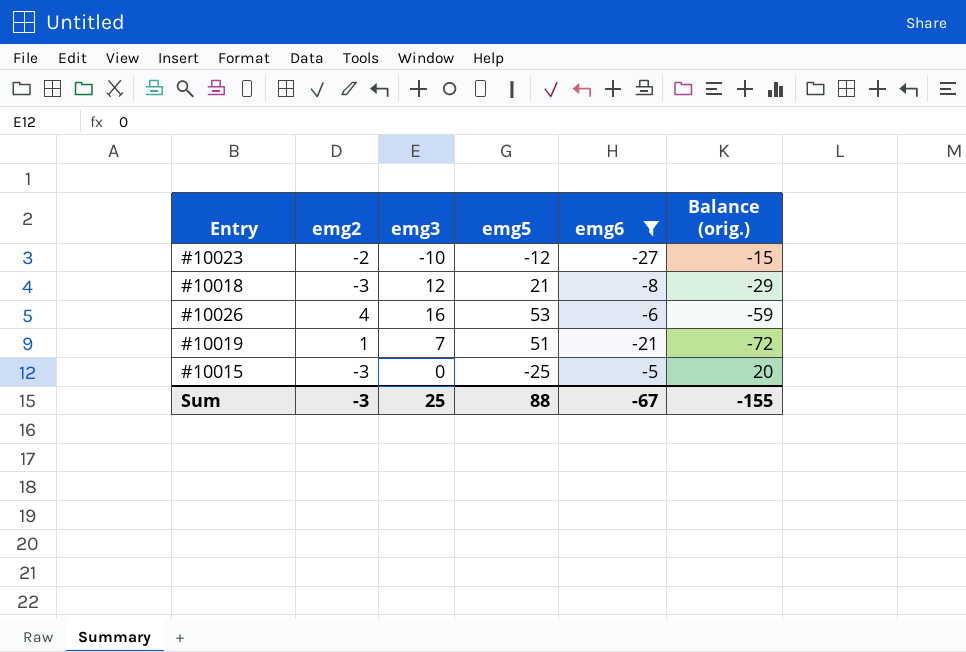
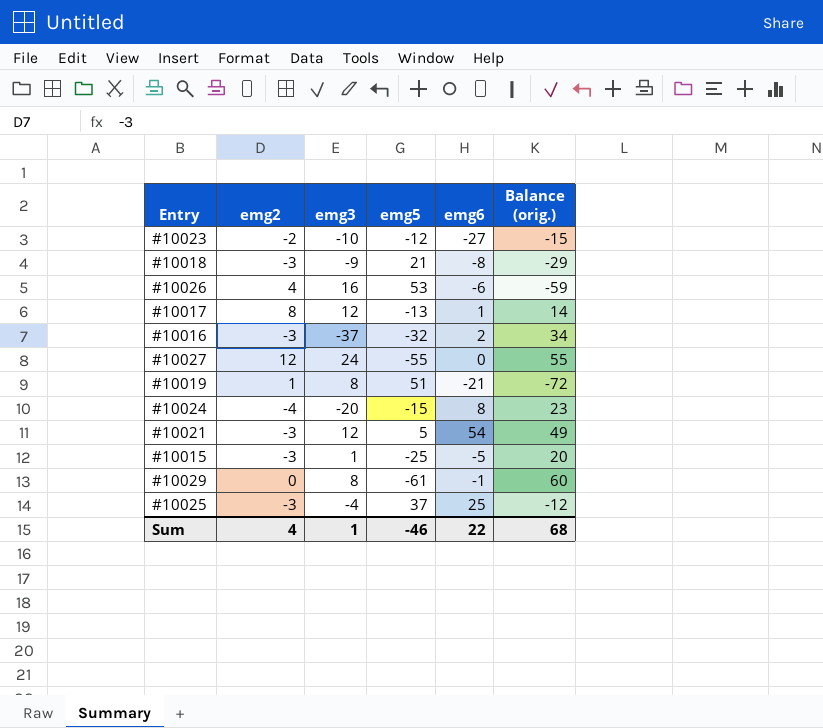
filter: emg6 <= -5 -> none
#10018 | emg3: 12 -> -9
#10019 | emg3: 7 -> 8
#10015 | emg3: 0 -> 1
Sum | emg2: -3 -> 4
Sum | emg3: 25 -> 1
Sum | emg5: 88 -> -46
Sum | emg6: -67 -> 22
Sum | Balance (orig.): -155 -> 68

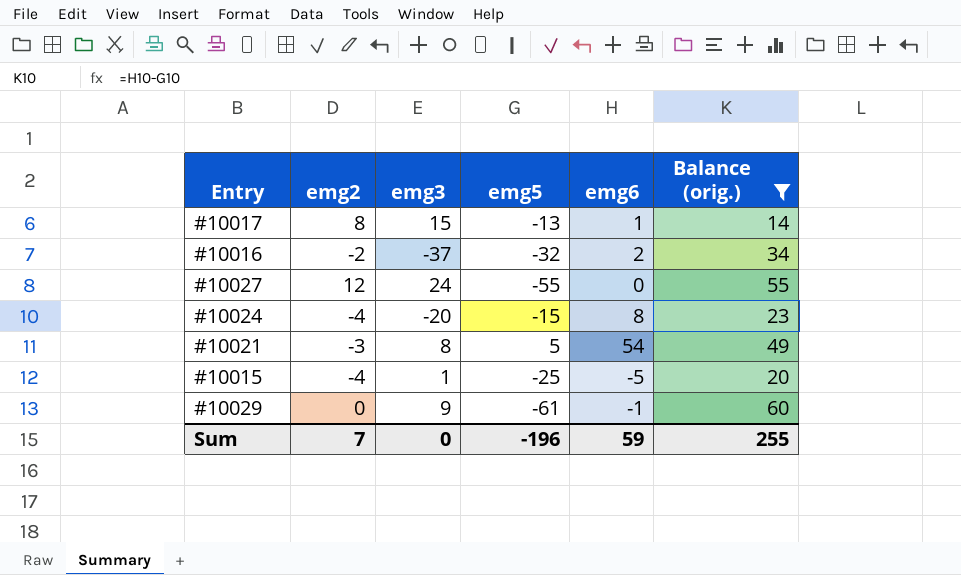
filter: none -> Balance (orig.) >= 14
#10017 | emg3: 12 -> 15
#10016 | emg2: -3 -> -2
#10021 | emg3: 12 -> 8
#10015 | emg2: -3 -> -4
#10029 | emg3: 8 -> 9
Sum | emg2: 4 -> 7
Sum | emg3: 1 -> 0
Sum | emg5: -46 -> -196
Sum | emg6: 22 -> 59
Sum | Balance (orig.): 68 -> 255

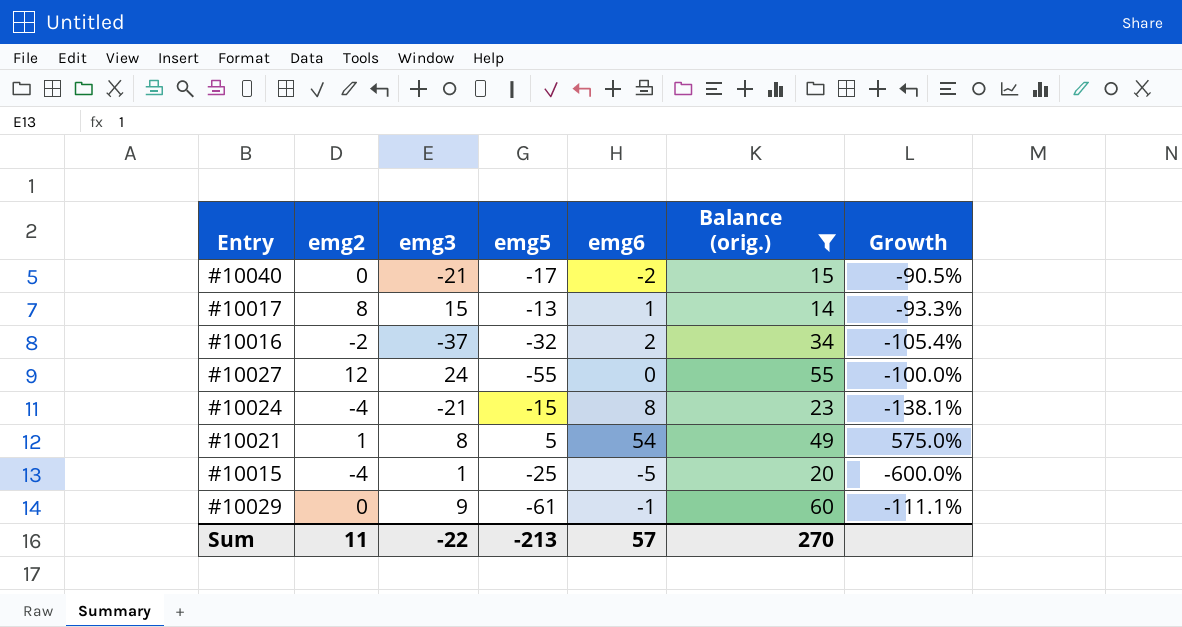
column Growth | formula: none -> ([emg6] - [emg3]) / [emg3]
row #10040: none -> 0 | -21 | -17 | -2 | 15 | -90.5%
#10024 | emg3: -20 -> -21
#10021 | emg2: -3 -> 1
Sum | emg2: 7 -> 11
Sum | emg3: 0 -> -22
Sum | emg5: -196 -> -213
Sum | emg6: 59 -> 57
Sum | Balance (orig.): 255 -> 270

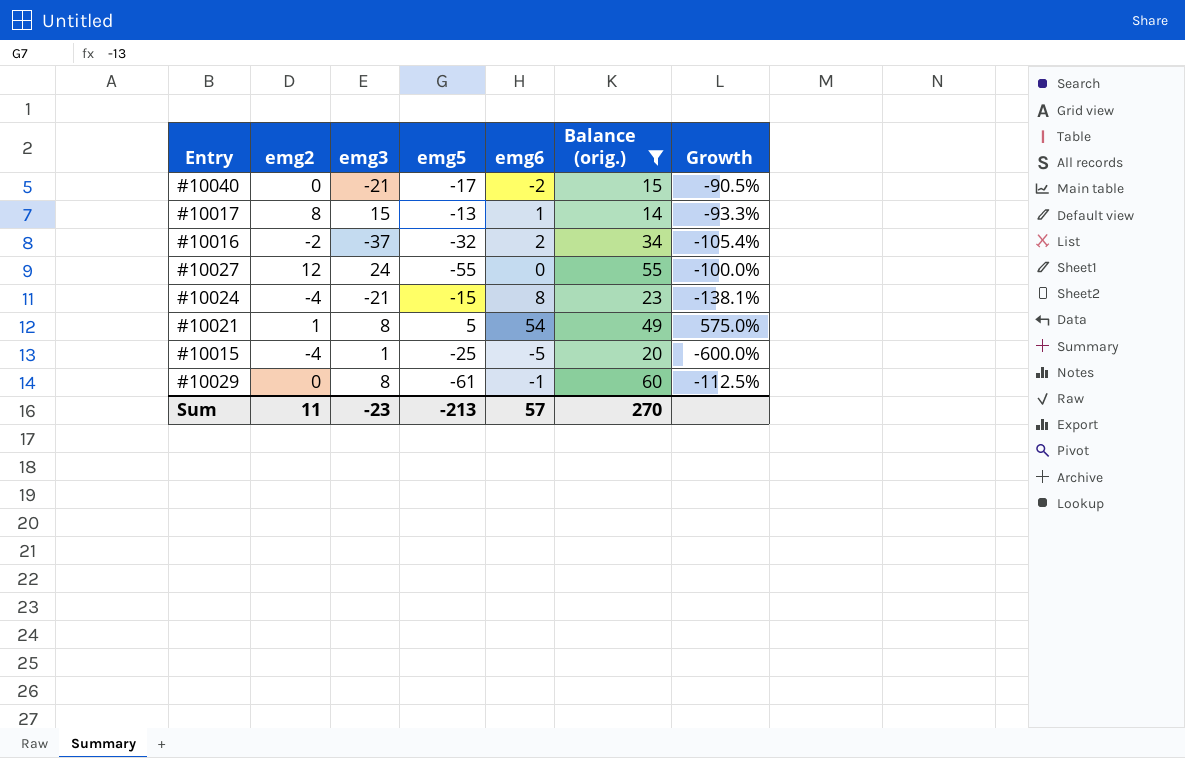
#10029 | emg3: 9 -> 8
#10029 | Growth: -111.1% -> -112.5%
Sum | emg3: -22 -> -23

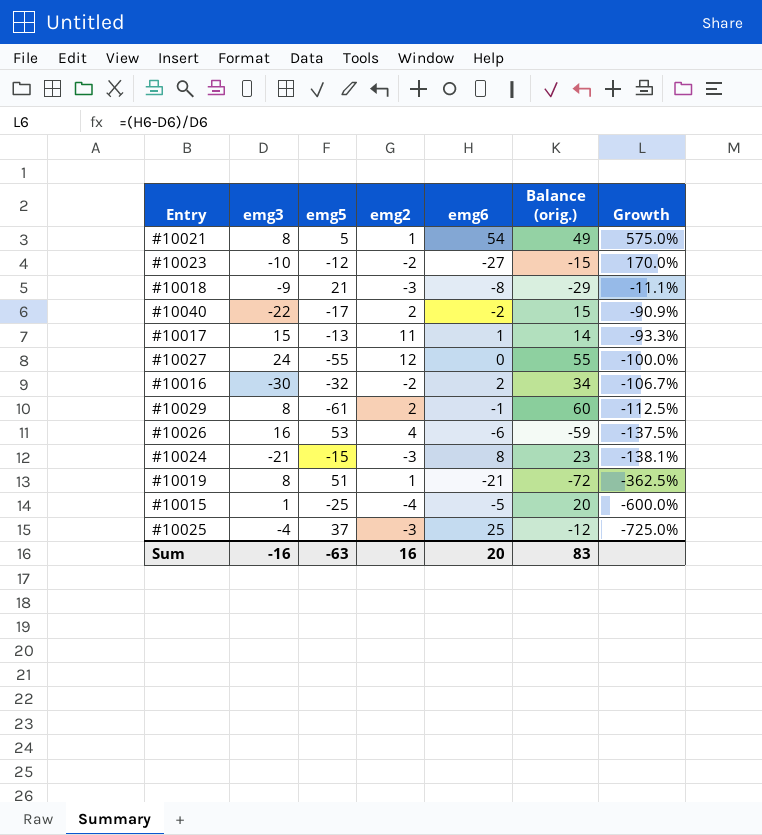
filter: Balance (orig.) >= 14 -> none
row order: none -> Growth descending
column emg2 | position: 2 -> 4
#10040 | emg3: -21 -> -22
#10040 | emg2: 0 -> 2
#10040 | Growth: -90.5% -> -90.9%
#10017 | emg2: 8 -> 11
#10016 | emg3: -37 -> -30
#10016 | Growth: -105.4% -> -106.7%
#10029 | emg2: 0 -> 2
#10024 | emg2: -4 -> -3
Sum | emg3: -23 -> -16
Sum | emg5: -213 -> -63
Sum | emg2: 11 -> 16
Sum | emg6: 57 -> 20
Sum | Balance (orig.): 270 -> 83

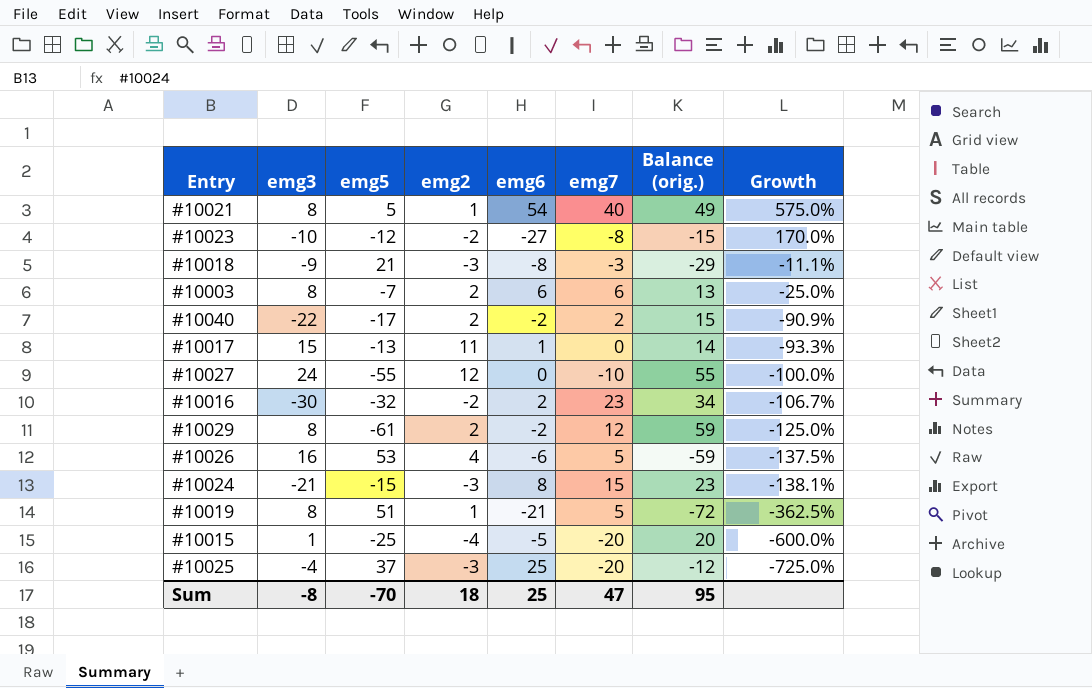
column emg7 | position: none -> 6
row #10003: none -> 8 | -7 | 2 | 6 | 6 | 13 | -25.0%
#10029 | emg6: -1 -> -2
#10029 | Balance (orig.): 60 -> 59
#10029 | Growth: -112.5% -> -125.0%
Sum | emg3: -16 -> -8
Sum | emg5: -63 -> -70
Sum | emg2: 16 -> 18
Sum | emg6: 20 -> 25
Sum | Balance (orig.): 83 -> 95

